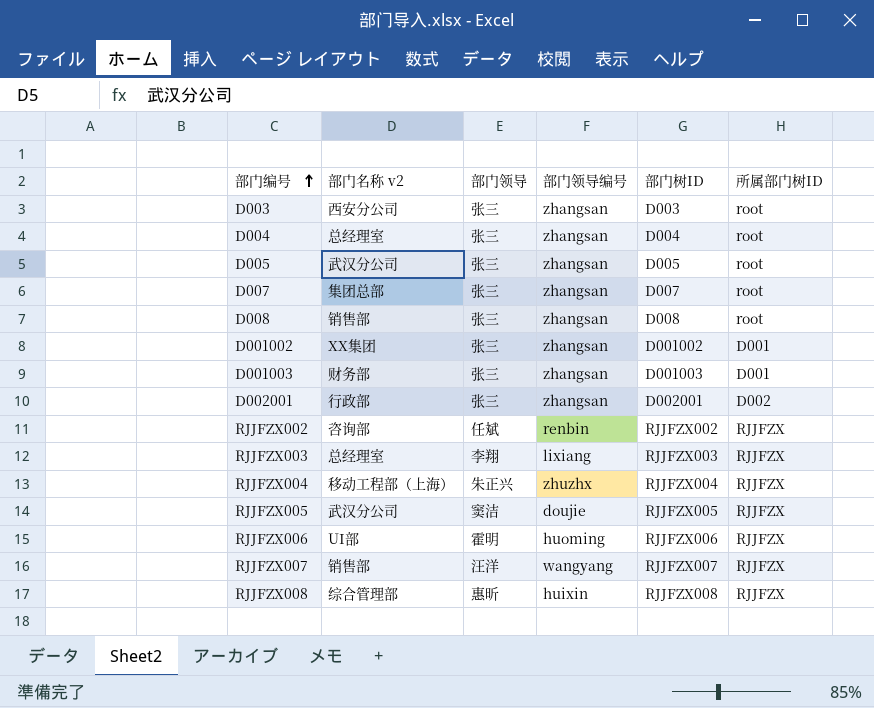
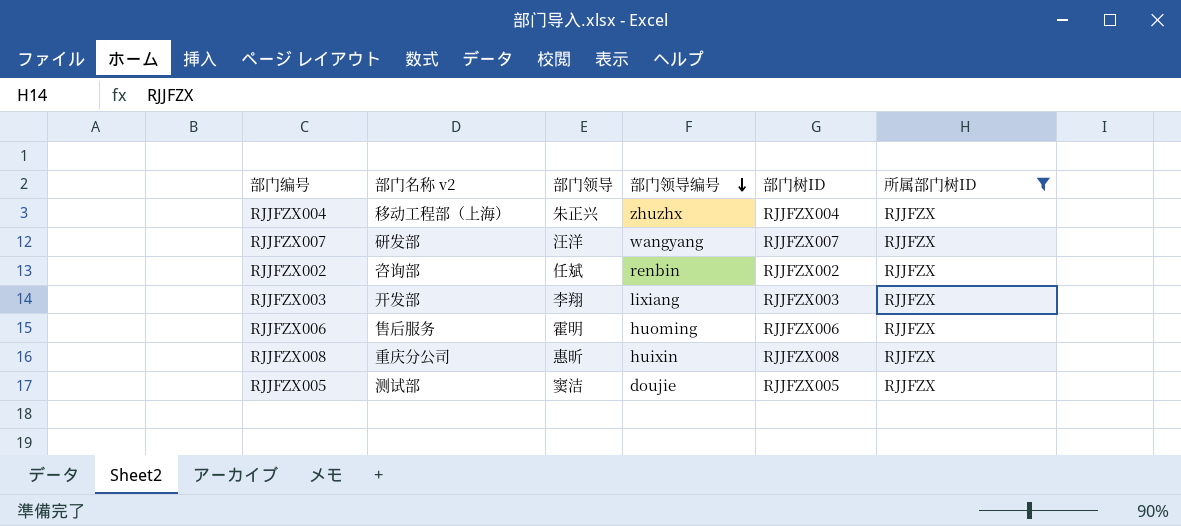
filter: none -> 所属部门树ID = RJJFZX
row order: 部门编号 ascending -> 部门领导编号 descending
RJJFZX007 | 部门名称 v2: 销售部 -> 研发部
RJJFZX003 | 部门名称 v2: 总经理室 -> 开发部
RJJFZX006 | 部门名称 v2: UI部 -> 售后服务
RJJFZX008 | 部门名称 v2: 综合管理部 -> 重庆分公司
RJJFZX005 | 部门名称 v2: 武汉分公司 -> 测试部

